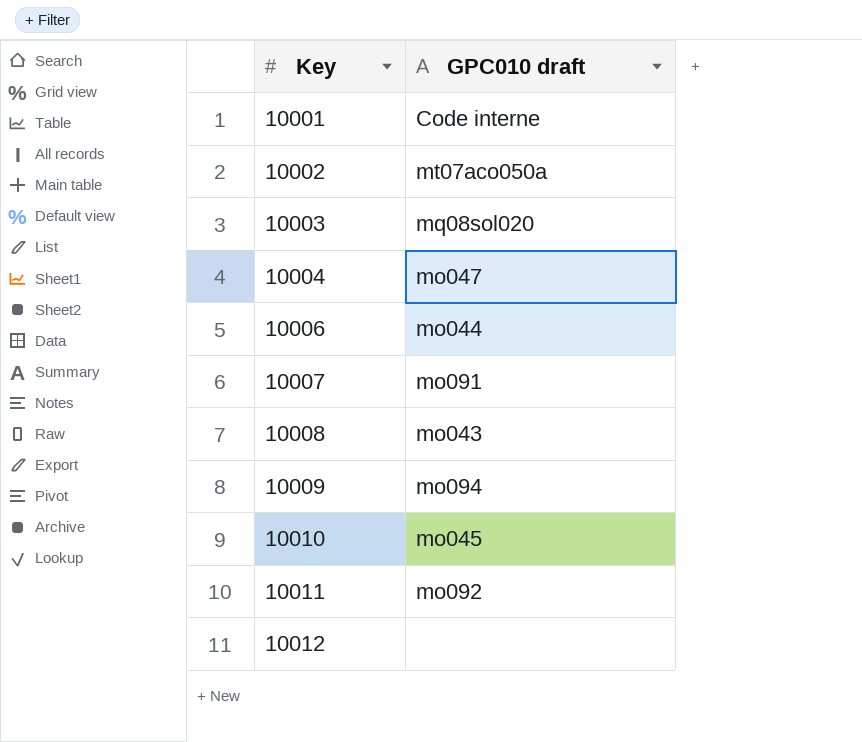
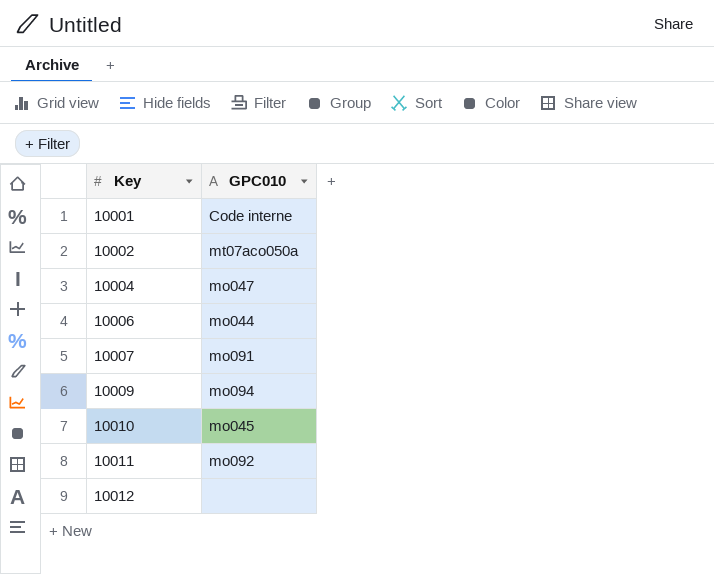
column name: GPC010 draft -> GPC010
row 10003: mq08sol020 -> none
row 10008: mo043 -> none

